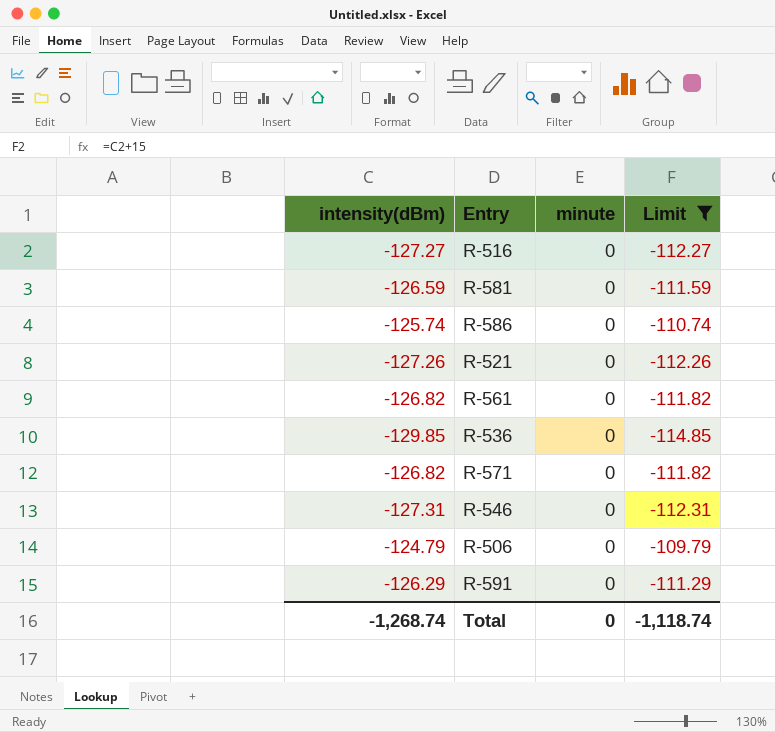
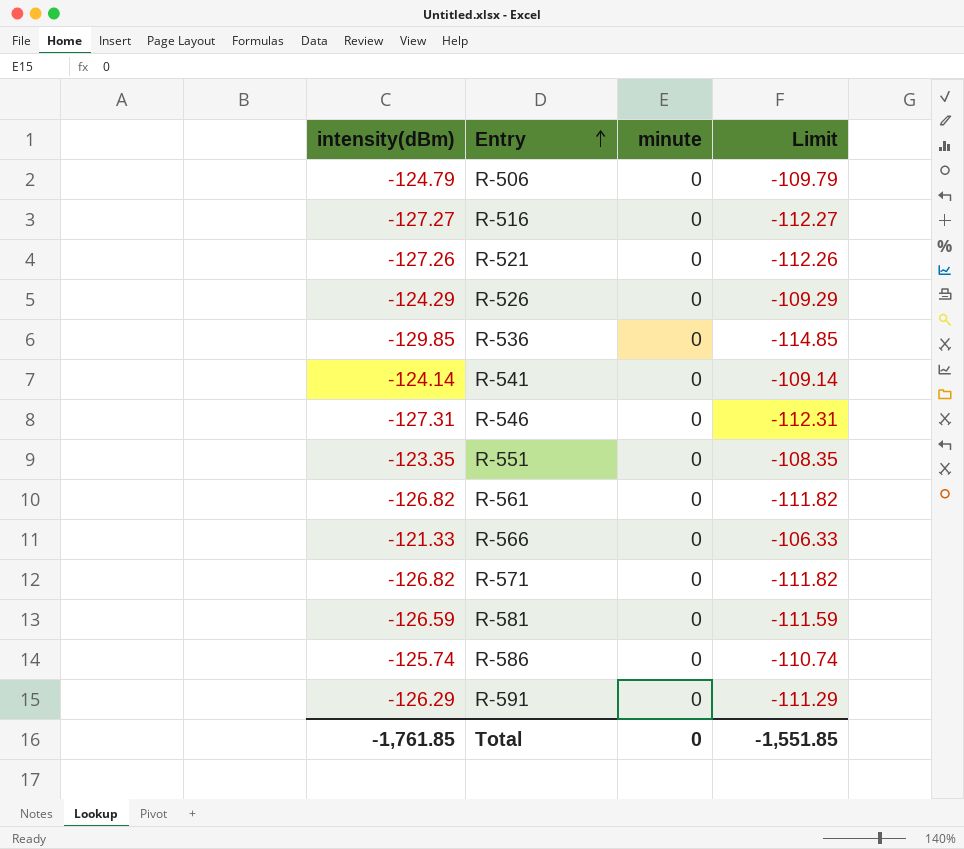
filter: Limit <= -109.79 -> none
row order: none -> Entry ascending
Total | intensity(dBm): -1,268.74 -> -1,761.85
Total | Limit: -1,118.74 -> -1,551.85

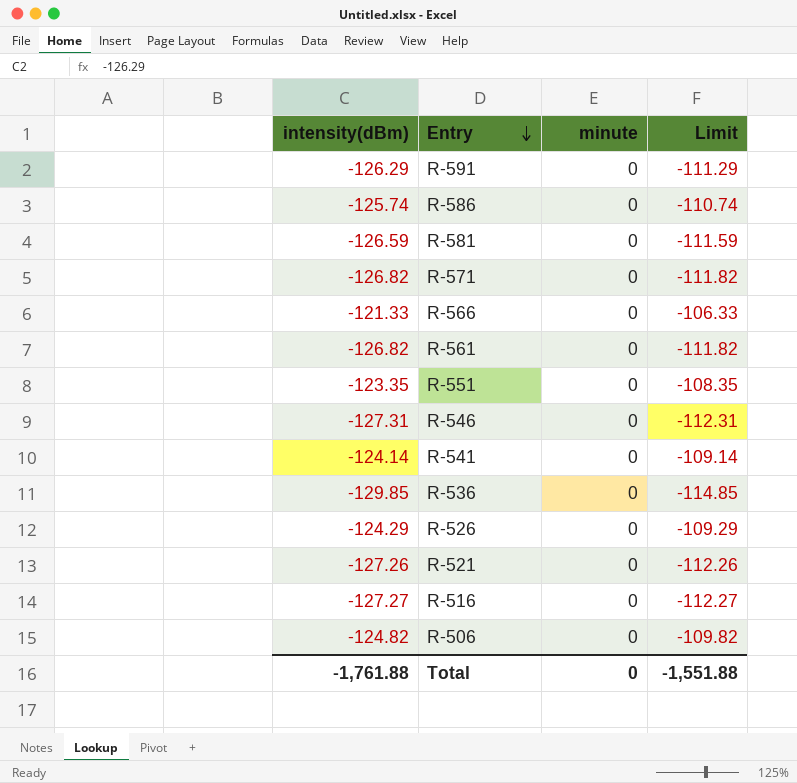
row order: Entry ascending -> Entry descending
R-506 | intensity(dBm): -124.79 -> -124.82
R-506 | Limit: -109.79 -> -109.82
Total | intensity(dBm): -1,761.85 -> -1,761.88
Total | Limit: -1,551.85 -> -1,551.88

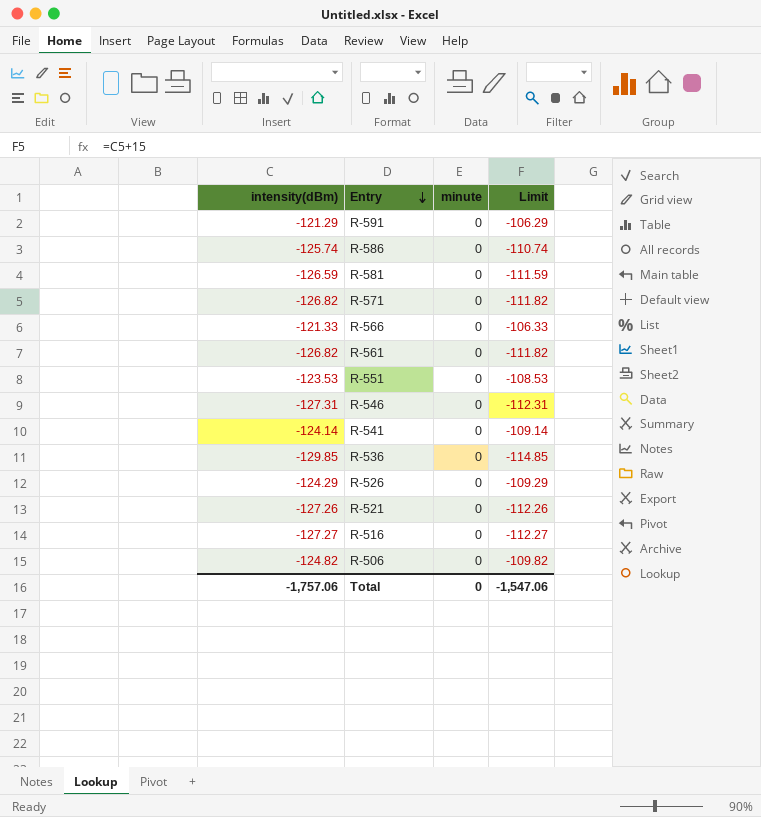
R-591 | intensity(dBm): -126.29 -> -121.29
R-591 | Limit: -111.29 -> -106.29
R-551 | intensity(dBm): -123.35 -> -123.53
R-551 | Limit: -108.35 -> -108.53
Total | intensity(dBm): -1,761.88 -> -1,757.06
Total | Limit: -1,551.88 -> -1,547.06

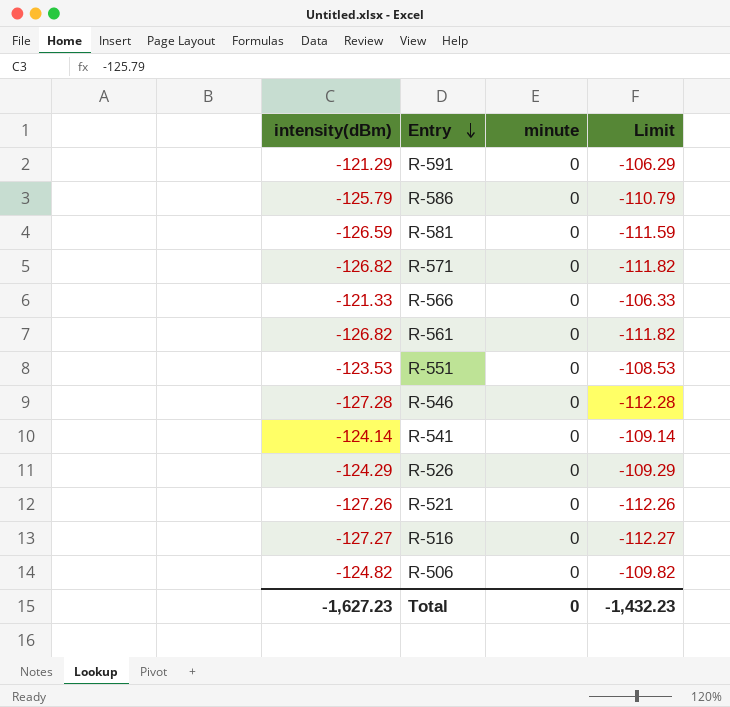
row R-536: -129.85 | 0 | -114.85 -> none
R-586 | intensity(dBm): -125.74 -> -125.79
R-586 | Limit: -110.74 -> -110.79
R-546 | intensity(dBm): -127.31 -> -127.28
R-546 | Limit: -112.31 -> -112.28
Total | intensity(dBm): -1,757.06 -> -1,627.23
Total | Limit: -1,547.06 -> -1,432.23

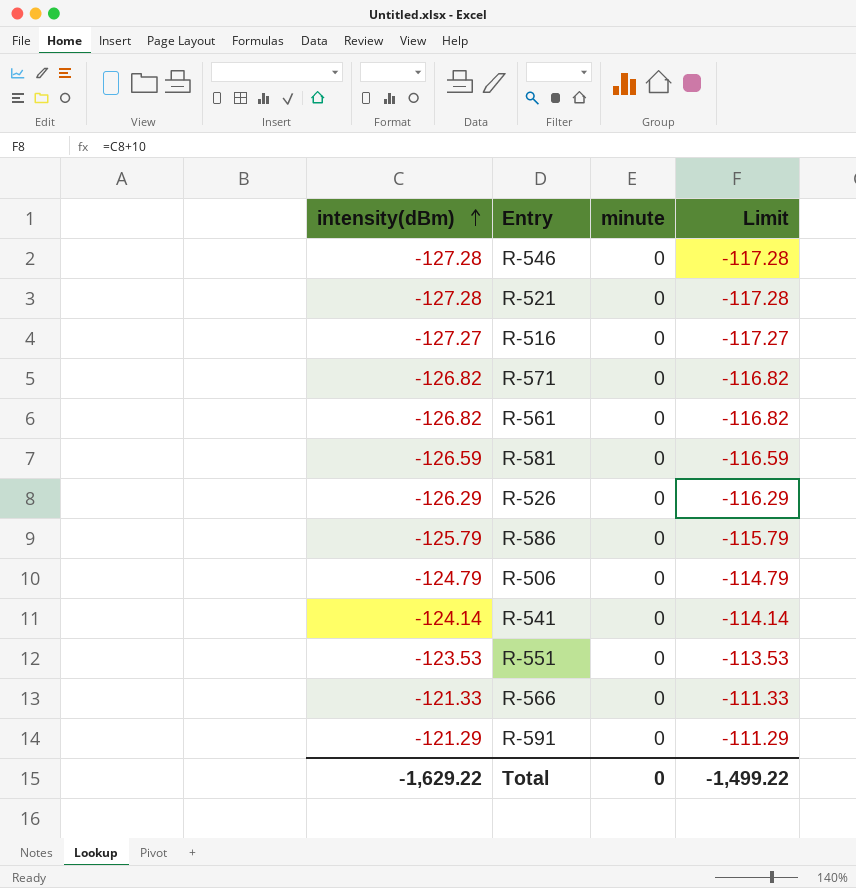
row order: Entry descending -> intensity(dBm) ascending
column Limit | formula: [intensity(dBm)] + 15 -> [intensity(dBm)] + 10
R-521 | intensity(dBm): -127.26 -> -127.28
R-526 | intensity(dBm): -124.29 -> -126.29
R-506 | intensity(dBm): -124.82 -> -124.79
Total | intensity(dBm): -1,627.23 -> -1,629.22
Total | Limit: -1,432.23 -> -1,499.22

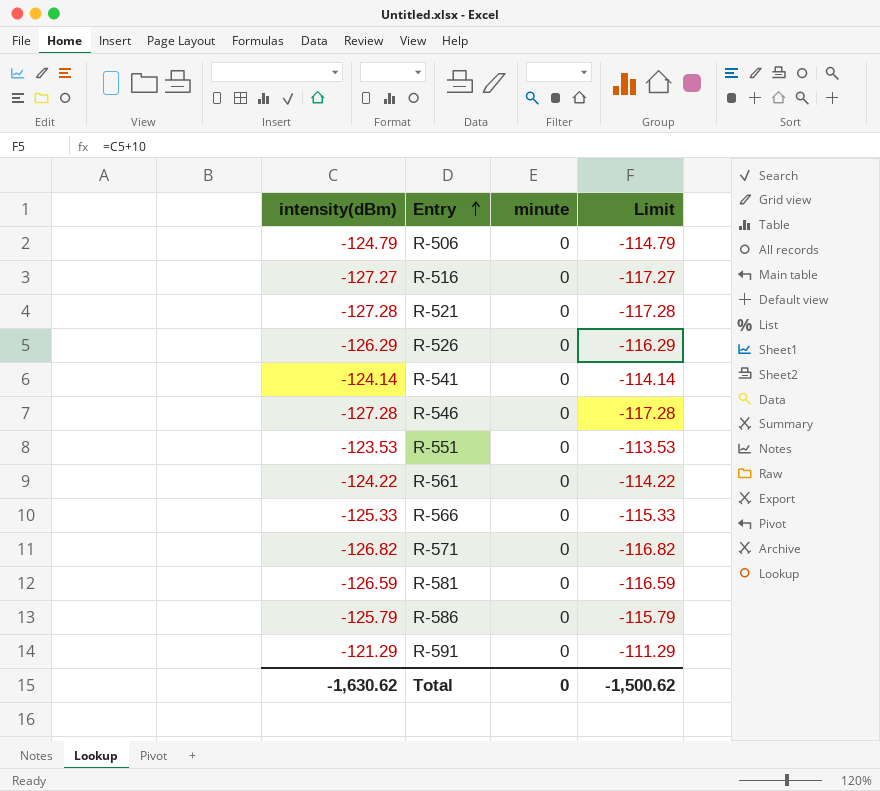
row order: intensity(dBm) ascending -> Entry ascending
R-561 | intensity(dBm): -126.82 -> -124.22
R-561 | Limit: -116.82 -> -114.22
R-566 | intensity(dBm): -121.33 -> -125.33
R-566 | Limit: -111.33 -> -115.33
Total | intensity(dBm): -1,629.22 -> -1,630.62
Total | Limit: -1,499.22 -> -1,500.62

